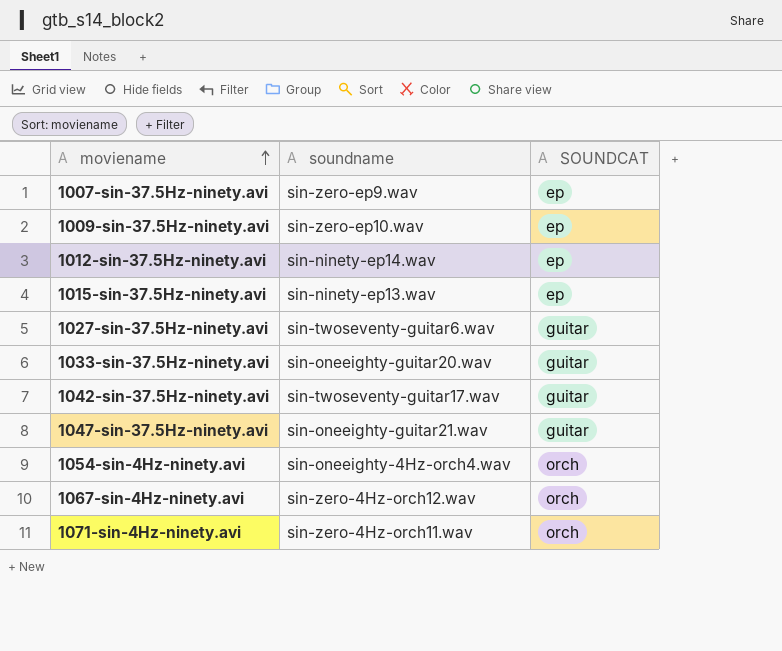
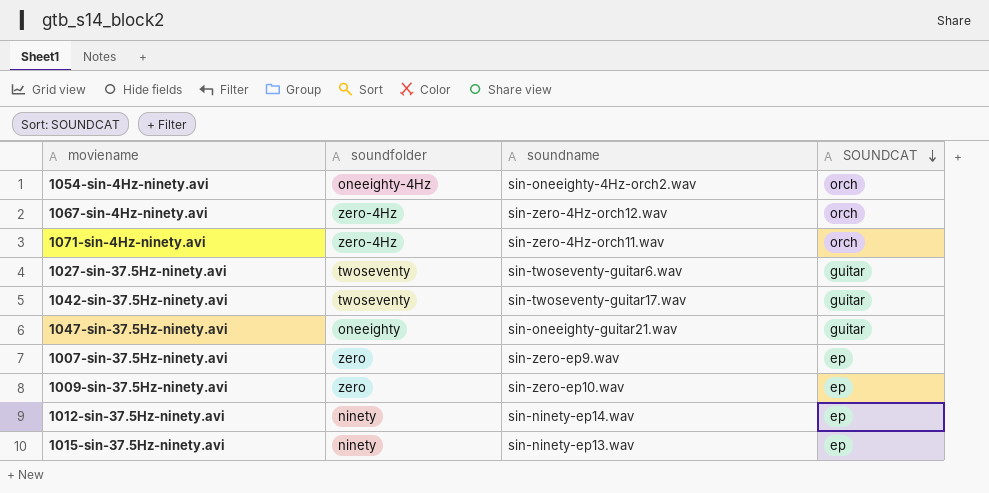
row order: moviename ascending -> SOUNDCAT descending
column soundfolder | position: none -> 2
row 1033-sin-37.5Hz-ninety.avi: sin-oneeighty-guitar20.wav | guitar -> none
1054-sin-4Hz-ninety.avi | soundname: sin-oneeighty-4Hz-orch4.wav -> sin-oneeighty-4Hz-orch2.wav

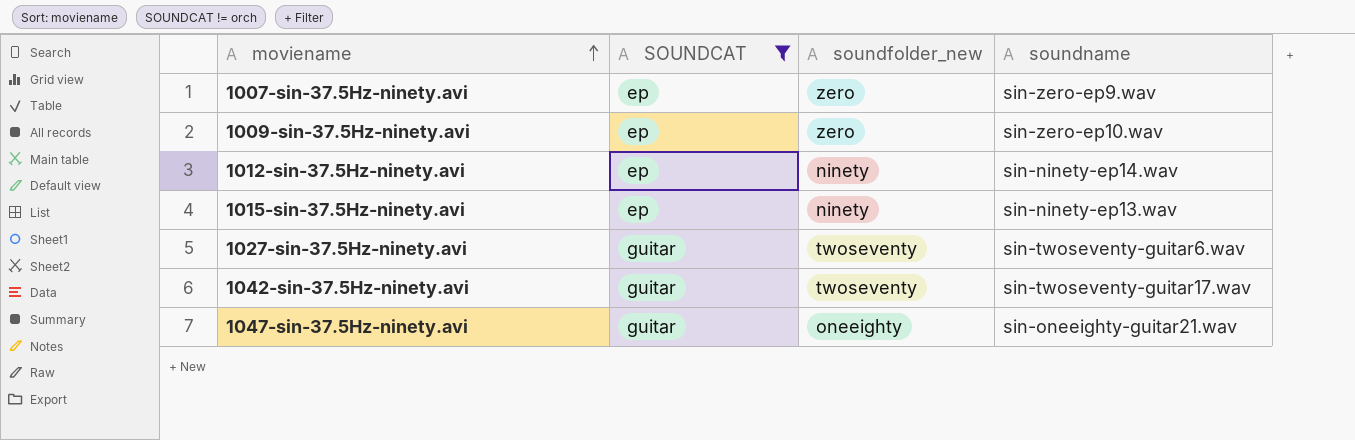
filter: none -> SOUNDCAT != orch
row order: SOUNDCAT descending -> moviename ascending
column SOUNDCAT | position: 4 -> 2
column name: soundfolder -> soundfolder_new

